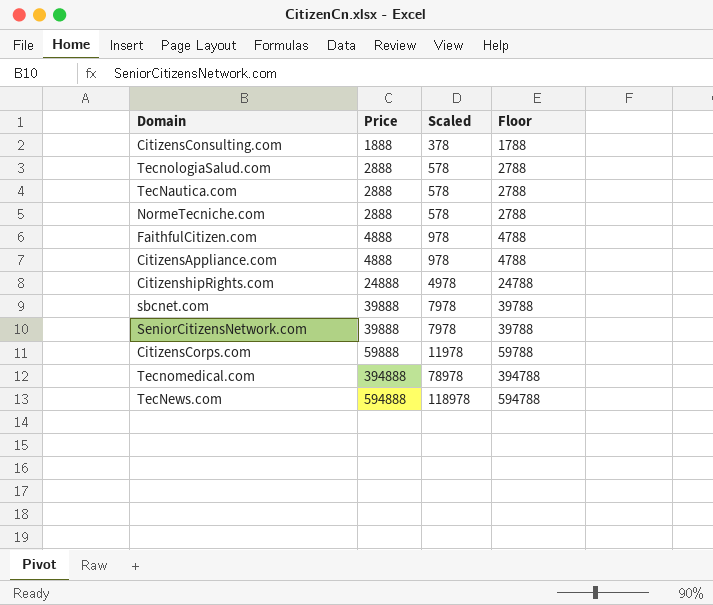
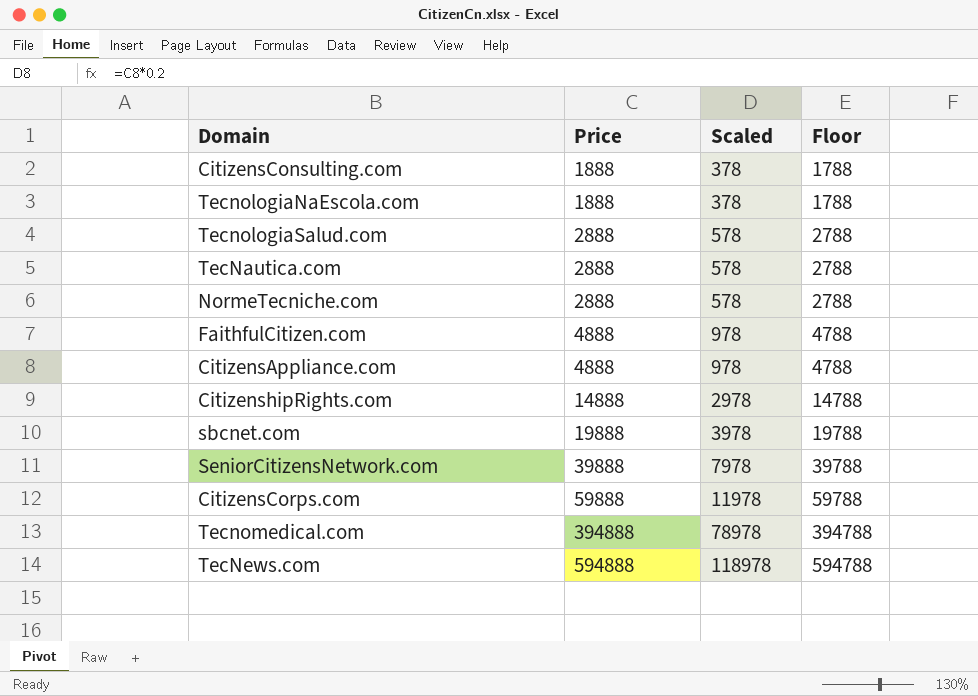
row TecnologiaNaEscola.com: none -> 1888 | 378 | 1788
CitizenshipRights.com | Price: 24888 -> 14888
CitizenshipRights.com | Scaled: 4978 -> 2978
CitizenshipRights.com | Floor: 24788 -> 14788
sbcnet.com | Price: 39888 -> 19888
sbcnet.com | Scaled: 7978 -> 3978
sbcnet.com | Floor: 39788 -> 19788

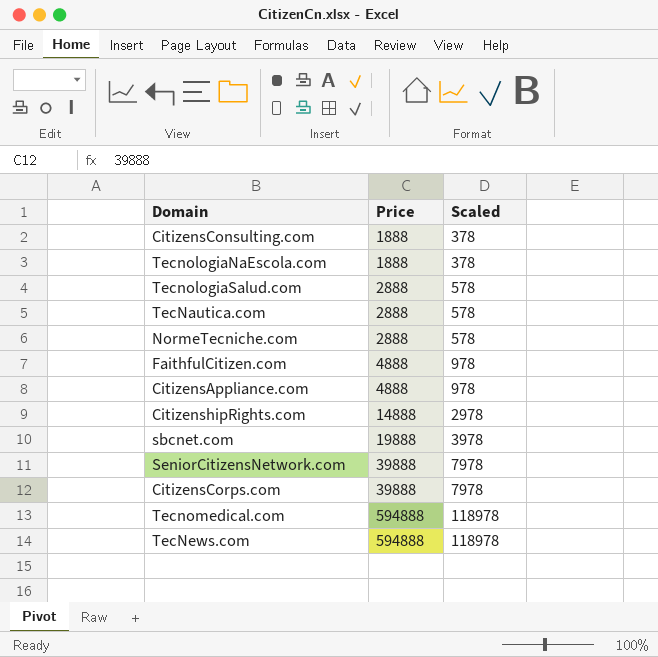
column Floor | formula: [Price] - 100 -> none
CitizensCorps.com | Price: 59888 -> 39888
CitizensCorps.com | Scaled: 11978 -> 7978
Tecnomedical.com | Price: 394888 -> 594888
Tecnomedical.com | Scaled: 78978 -> 118978

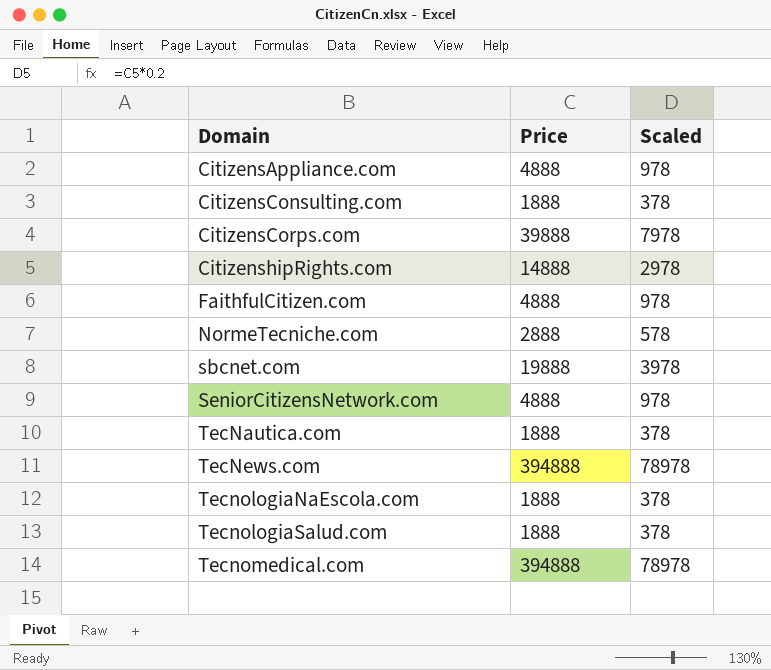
row order: Price ascending -> Domain ascending
SeniorCitizensNetwork.com | Price: 39888 -> 4888
SeniorCitizensNetwork.com | Scaled: 7978 -> 978
TecNautica.com | Price: 2888 -> 1888
TecNautica.com | Scaled: 578 -> 378
TecNews.com | Price: 594888 -> 394888
TecNews.com | Scaled: 118978 -> 78978
TecnologiaSalud.com | Price: 2888 -> 1888
TecnologiaSalud.com | Scaled: 578 -> 378
Tecnomedical.com | Price: 594888 -> 394888
Tecnomedical.com | Scaled: 118978 -> 78978

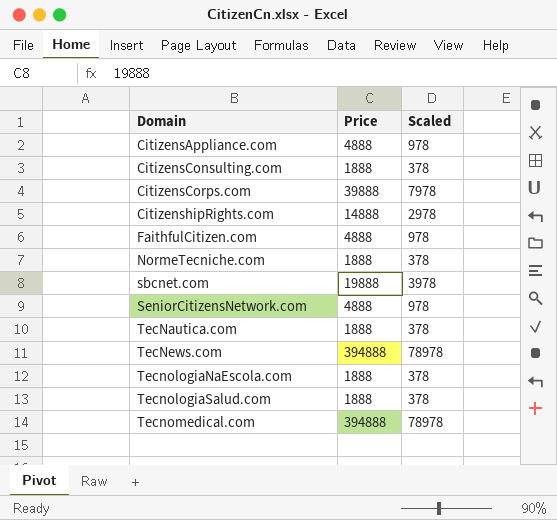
NormeTecniche.com | Price: 2888 -> 1888
NormeTecniche.com | Scaled: 578 -> 378

